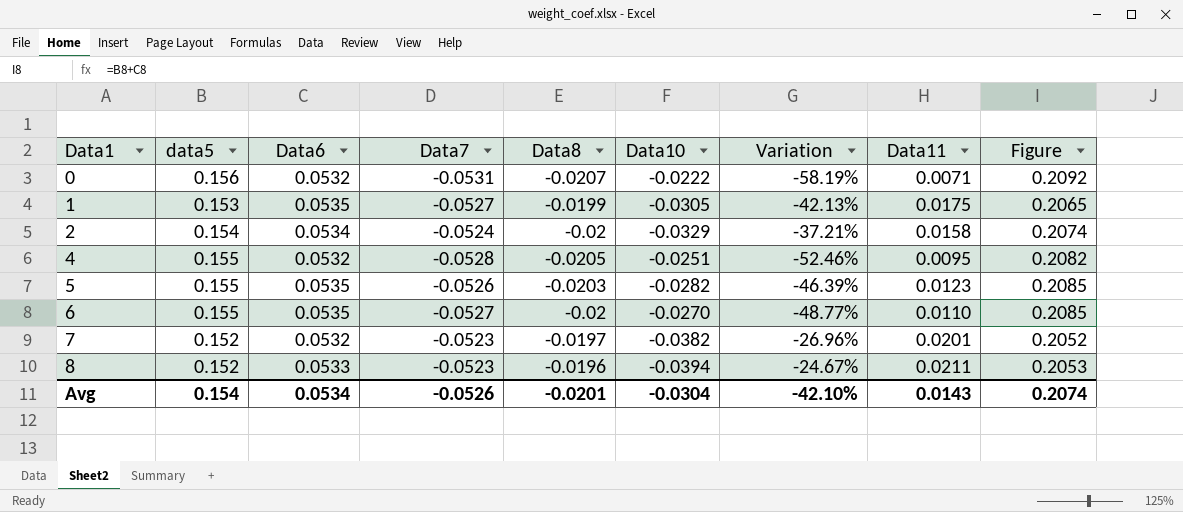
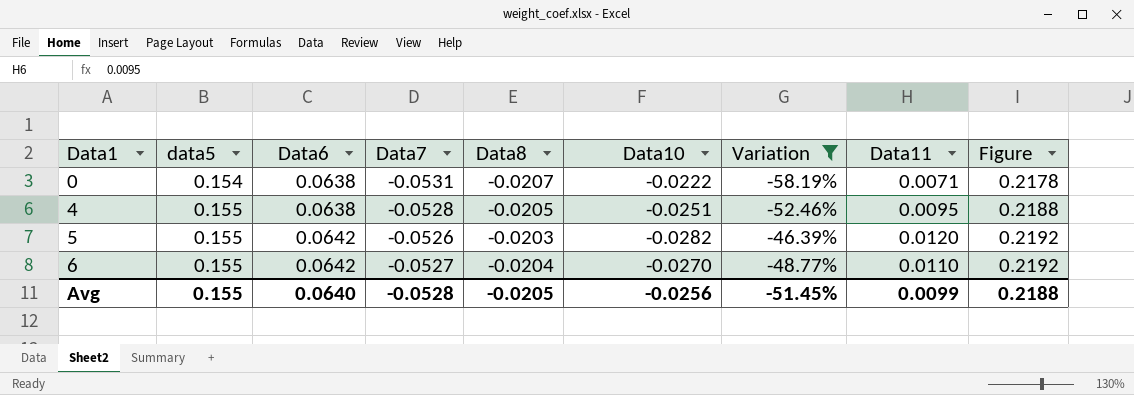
filter: none -> Variation <= -46.39%
0 | data5: 0.156 -> 0.154
0 | Data6: 0.0532 -> 0.0638
0 | Figure: 0.2092 -> 0.2178
4 | Data6: 0.0532 -> 0.0638
4 | Figure: 0.2082 -> 0.2188
5 | Data6: 0.0535 -> 0.0642
5 | Data11: 0.0123 -> 0.0120
5 | Figure: 0.2085 -> 0.2192
6 | Data6: 0.0535 -> 0.0642
6 | Data8: -0.02 -> -0.0204
6 | Figure: 0.2085 -> 0.2192
Avg | data5: 0.154 -> 0.155
Avg | Data6: 0.0534 -> 0.0640
Avg | Data7: -0.0526 -> -0.0528
Avg | Data8: -0.0201 -> -0.0205
Avg | Data10: -0.0304 -> -0.0256
Avg | Variation: -42.10% -> -51.45%
Avg | Data11: 0.0143 -> 0.0099
Avg | Figure: 0.2074 -> 0.2188

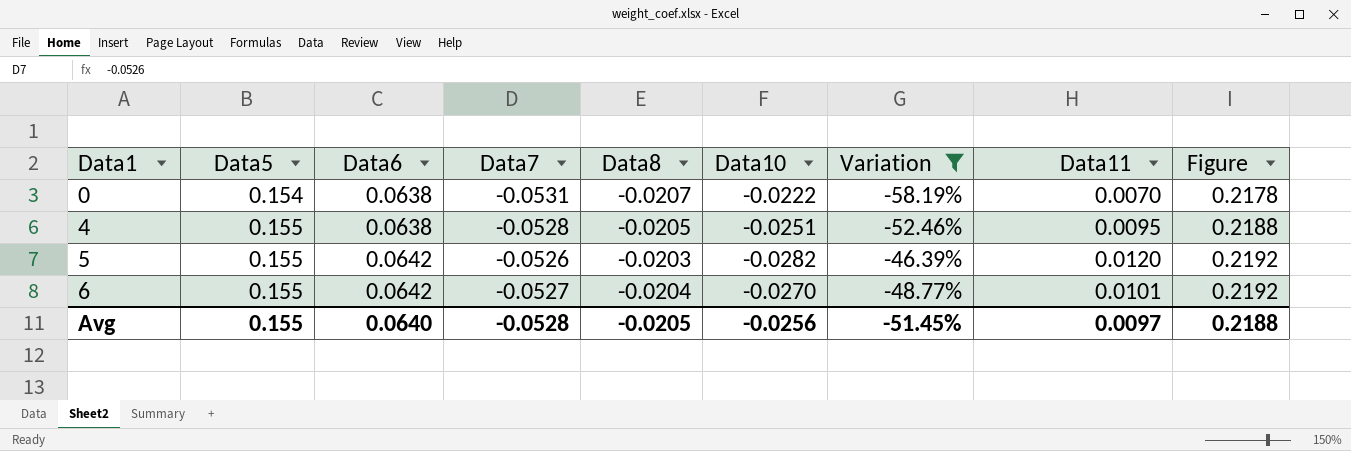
column name: data5 -> Data5
0 | Data11: 0.0071 -> 0.0070
6 | Data11: 0.0110 -> 0.0101
Avg | Data11: 0.0099 -> 0.0097

